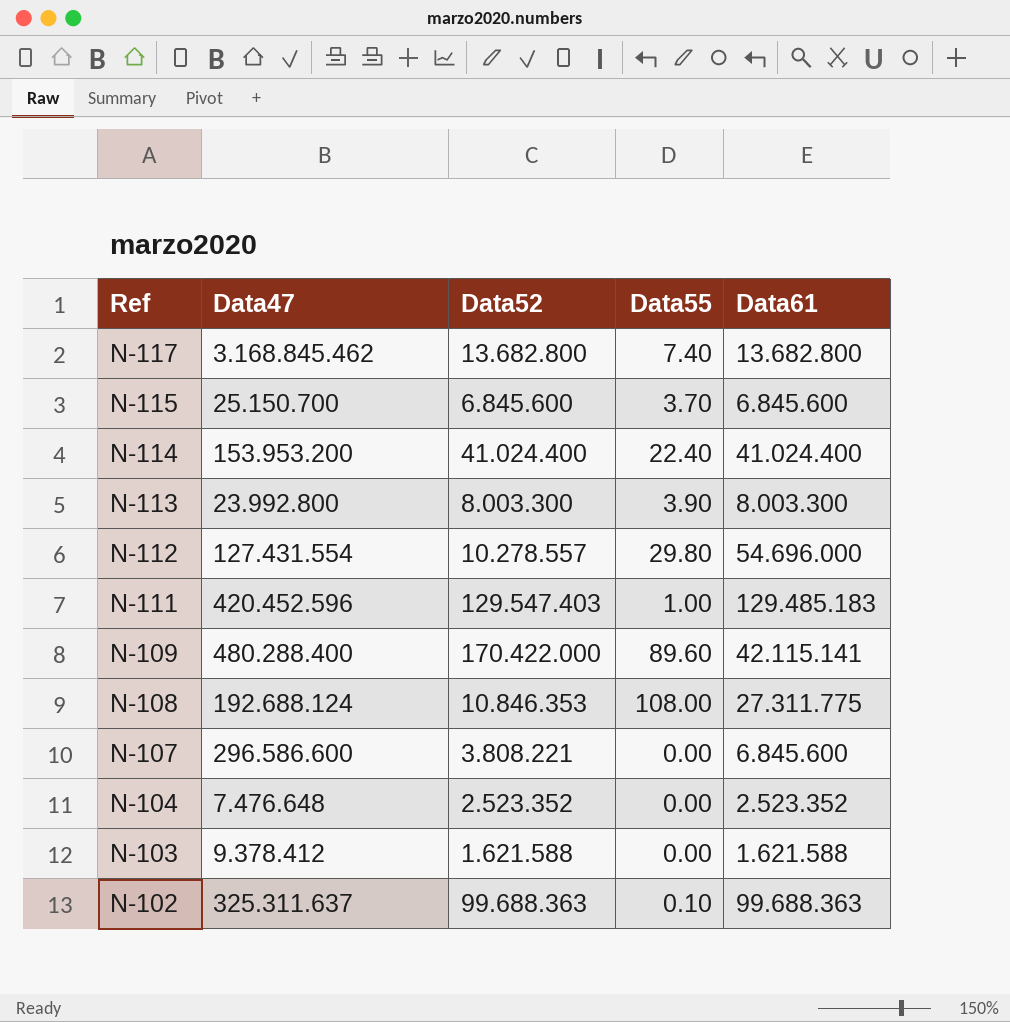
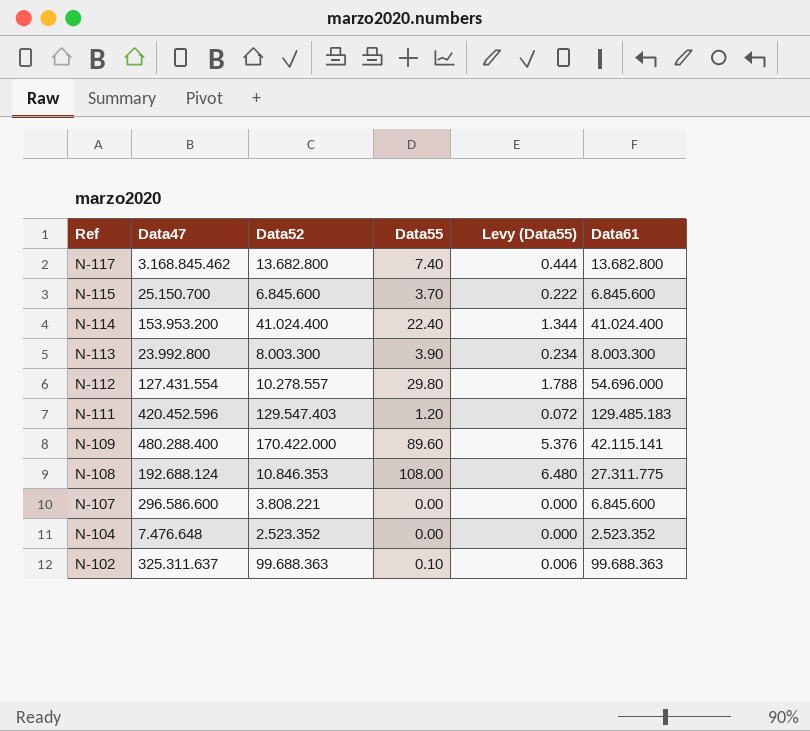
column Levy (Data55) | formula: none -> [Data55] * 0.06
row N-103: 9.378.412 | 1.621.588 | 0.00 | 1.621.588 -> none
N-111 | Data55: 1.00 -> 1.20

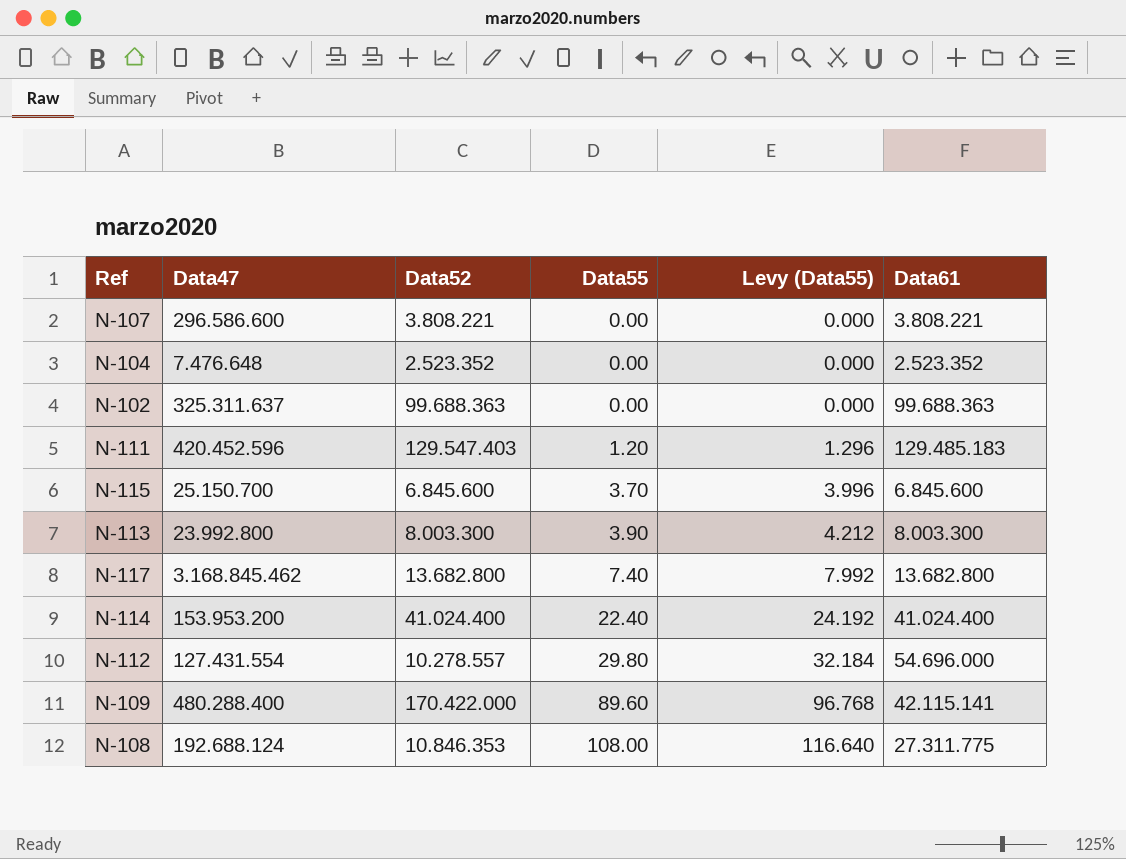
row order: Ref descending -> Data55 ascending
column Levy (Data55) | formula: [Data55] * 0.06 -> [Data55] * 1.08
N-107 | Data61: 6.845.600 -> 3.808.221
N-102 | Data55: 0.10 -> 0.00

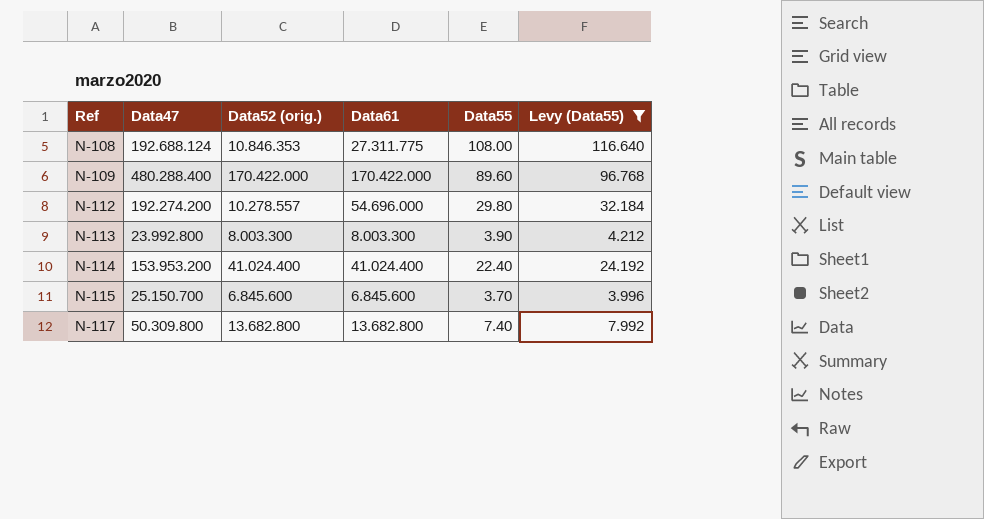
filter: none -> Levy (Data55) >= 3.996
row order: Data55 ascending -> Ref ascending
column name: Data52 -> Data52 (orig.)
column Data61 | position: 6 -> 4
N-109 | Data61: 42.115.141 -> 170.422.000
N-112 | Data47: 127.431.554 -> 192.274.200
N-117 | Data47: 3.168.845.462 -> 50.309.800

